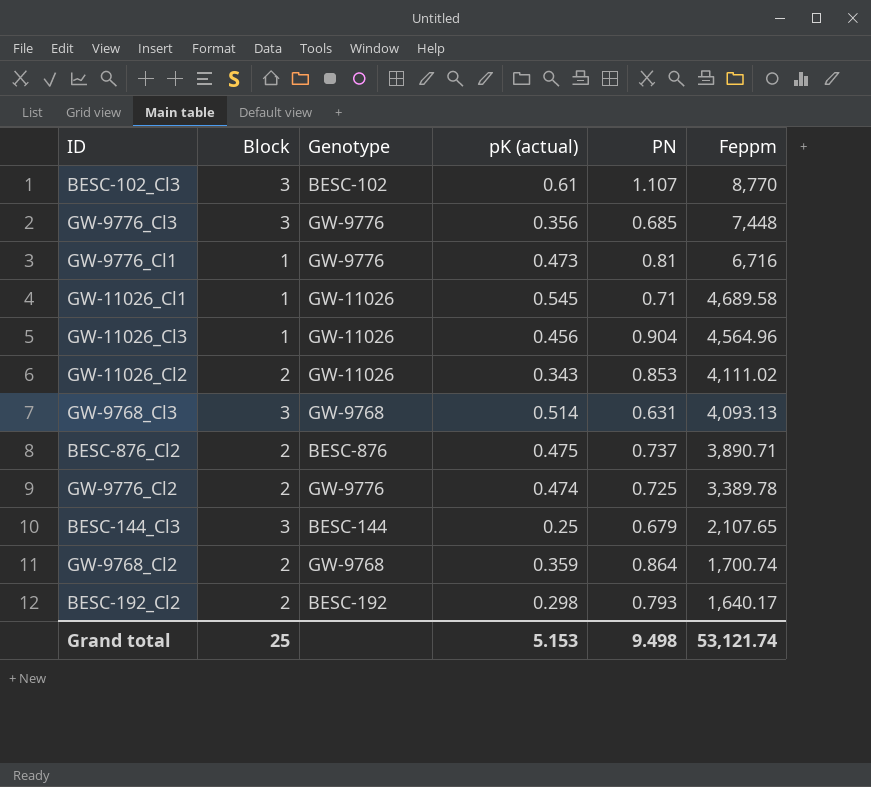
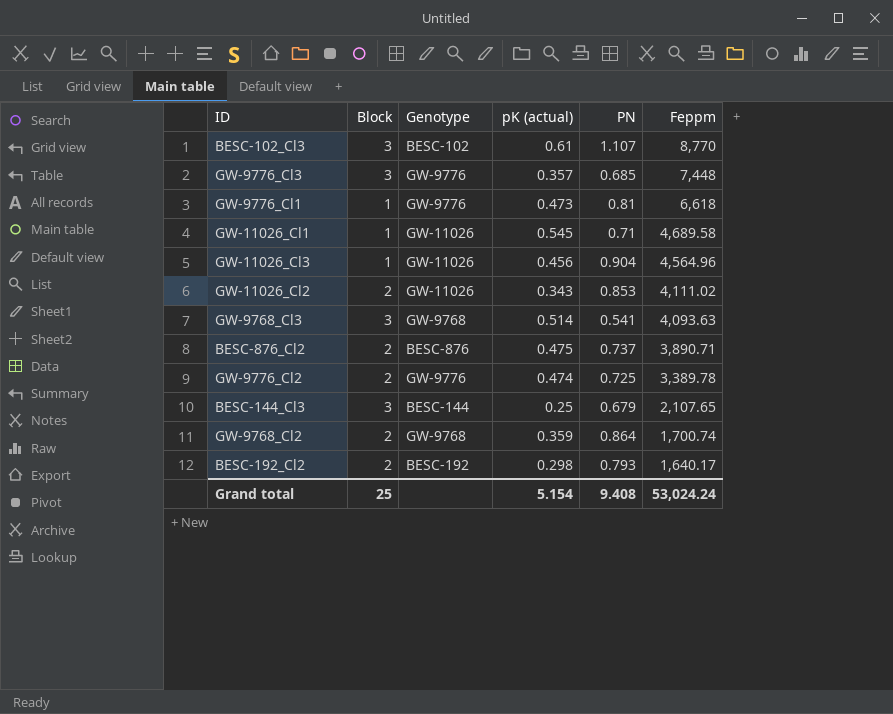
GW-9776_Cl3 | pK (actual): 0.356 -> 0.357
GW-9776_Cl1 | Feppm: 6,716 -> 6,618
GW-9768_Cl3 | PN: 0.631 -> 0.541
GW-9768_Cl3 | Feppm: 4,093.13 -> 4,093.63
Grand total | pK (actual): 5.153 -> 5.154
Grand total | PN: 9.498 -> 9.408
Grand total | Feppm: 53,121.74 -> 53,024.24

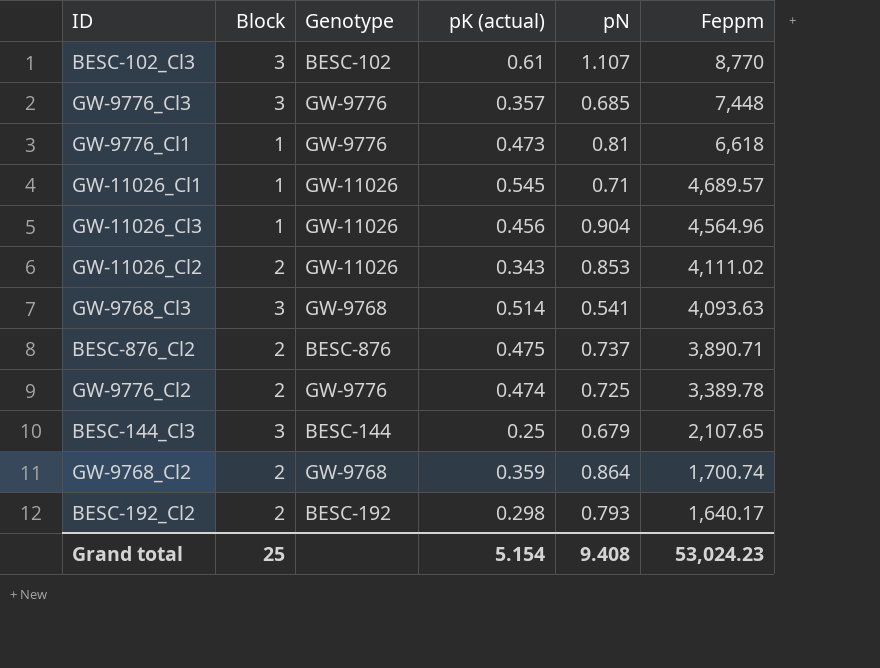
column name: PN -> pN
GW-11026_Cl1 | Feppm: 4,689.58 -> 4,689.57
Grand total | Feppm: 53,024.24 -> 53,024.23

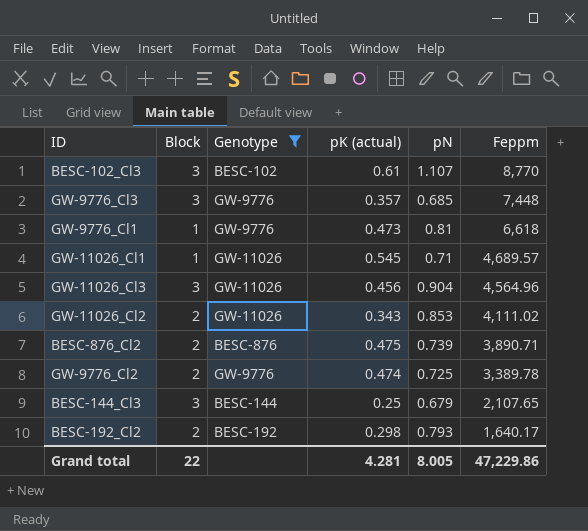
filter: none -> Genotype != GW-9768
GW-11026_Cl3 | Block: 1 -> 3
BESC-876_Cl2 | pN: 0.737 -> 0.739
Grand total | Block: 25 -> 22
Grand total | pK (actual): 5.154 -> 4.281
Grand total | pN: 9.408 -> 8.005
Grand total | Feppm: 53,024.23 -> 47,229.86

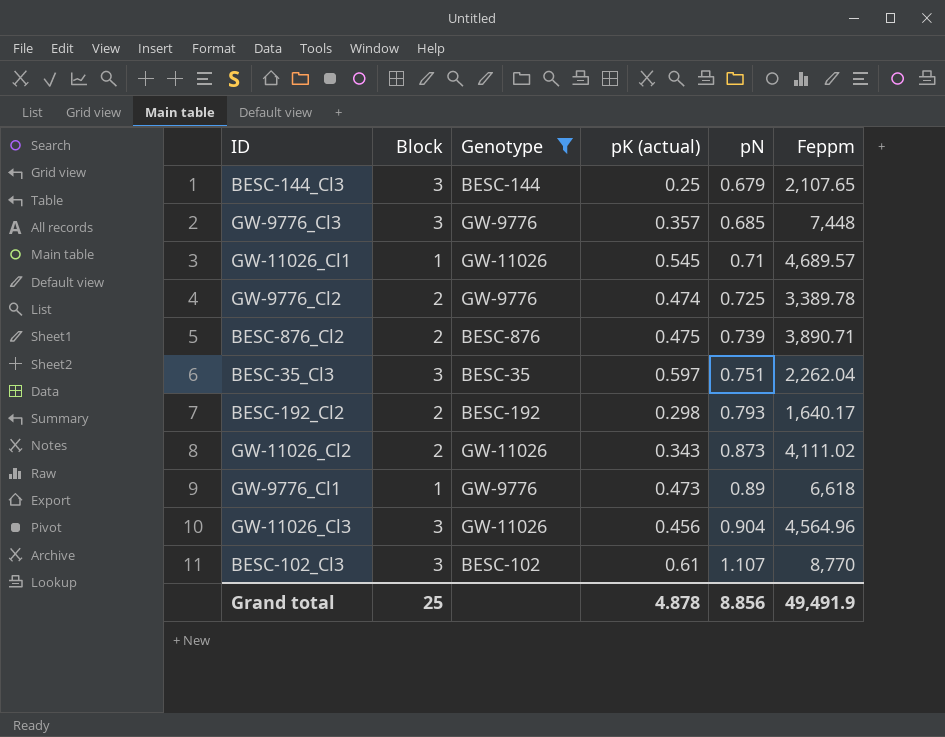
row order: Feppm descending -> pN ascending
row BESC-35_Cl3: none -> 3 | BESC-35 | 0.597 | 0.751 | 2,262.04
GW-11026_Cl2 | pN: 0.853 -> 0.873
GW-9776_Cl1 | pN: 0.81 -> 0.89
Grand total | Block: 22 -> 25
Grand total | pK (actual): 4.281 -> 4.878
Grand total | pN: 8.005 -> 8.856
Grand total | Feppm: 47,229.86 -> 49,491.9

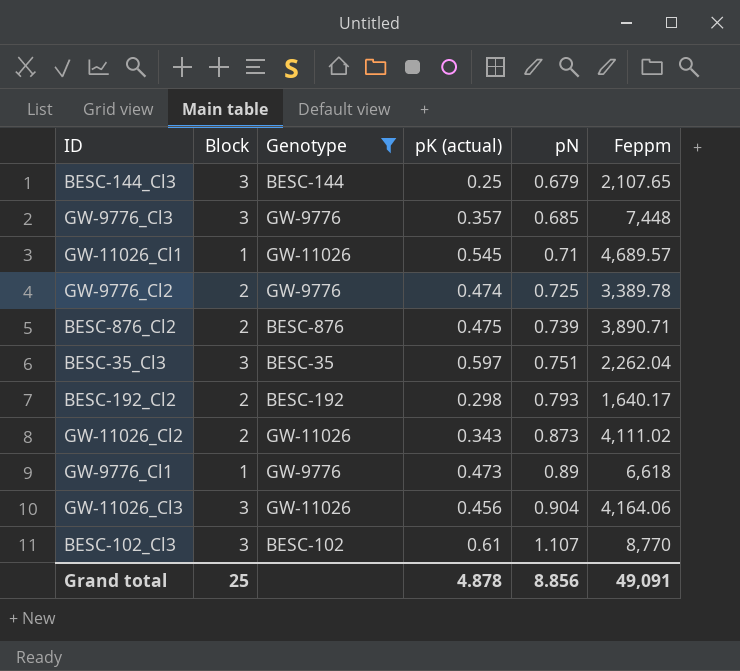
GW-11026_Cl3 | Feppm: 4,564.96 -> 4,164.06
Grand total | Feppm: 49,491.9 -> 49,091

